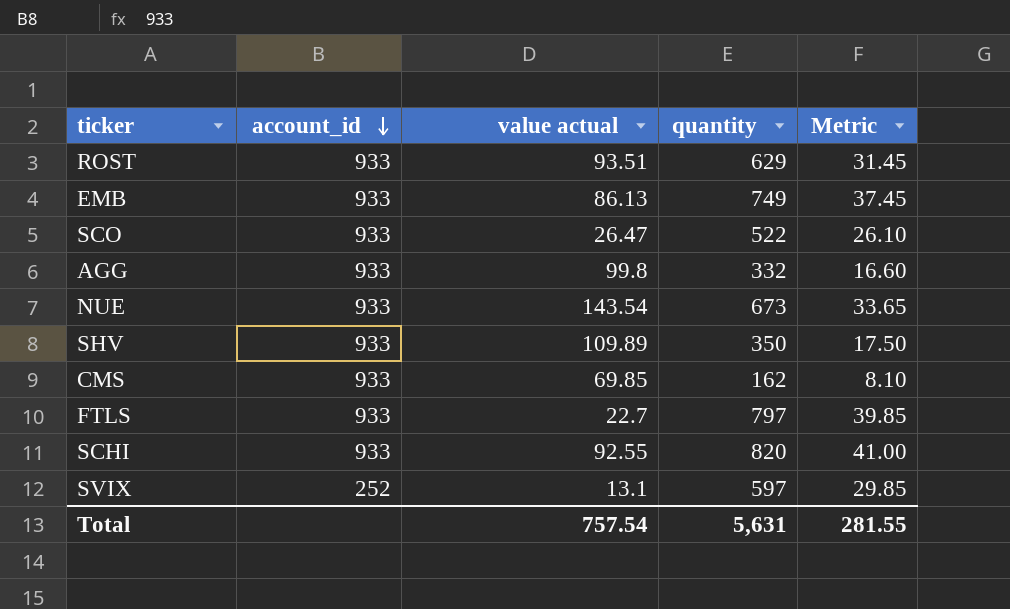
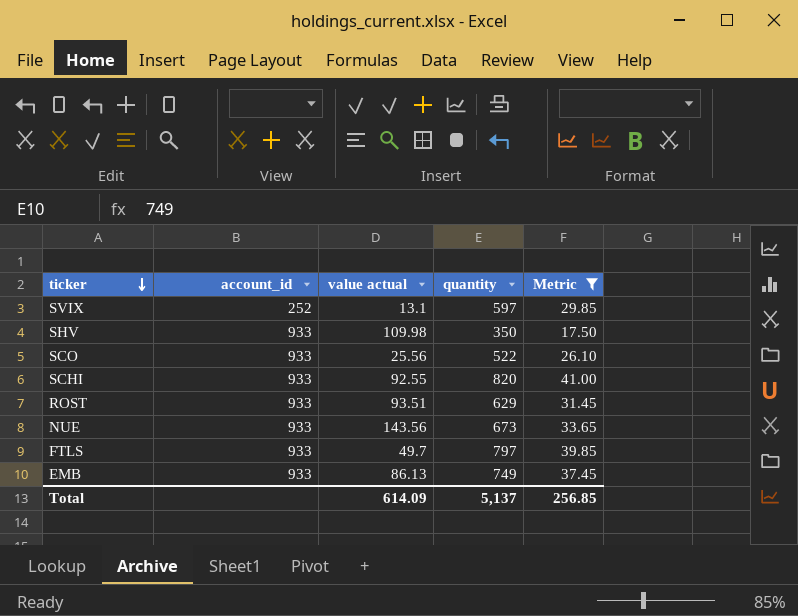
filter: none -> Metric >= 17.50
row order: account_id descending -> ticker descending
SHV | value actual: 109.89 -> 109.98
SCO | value actual: 26.47 -> 25.56
NUE | value actual: 143.54 -> 143.56
FTLS | value actual: 22.7 -> 49.7
Total | value actual: 757.54 -> 614.09
Total | quantity: 5,631 -> 5,137
Total | Metric: 281.55 -> 256.85

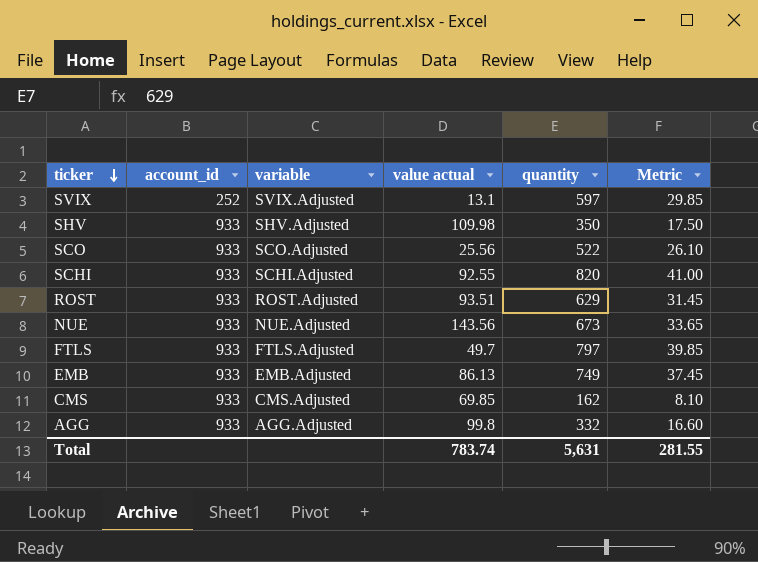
filter: Metric >= 17.50 -> none
column variable | position: none -> 3
Total | value actual: 614.09 -> 783.74
Total | quantity: 5,137 -> 5,631
Total | Metric: 256.85 -> 281.55

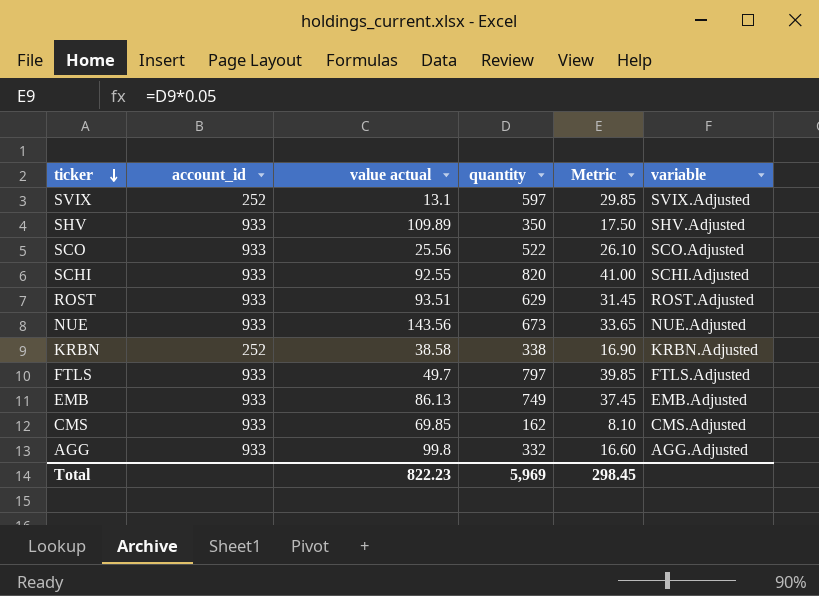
column variable | position: 3 -> 6
SHV | value actual: 109.98 -> 109.89
row KRBN: none -> 252 | 38.58 | 338 | 16.90 | KRBN.Adjusted
Total | value actual: 783.74 -> 822.23
Total | quantity: 5,631 -> 5,969
Total | Metric: 281.55 -> 298.45

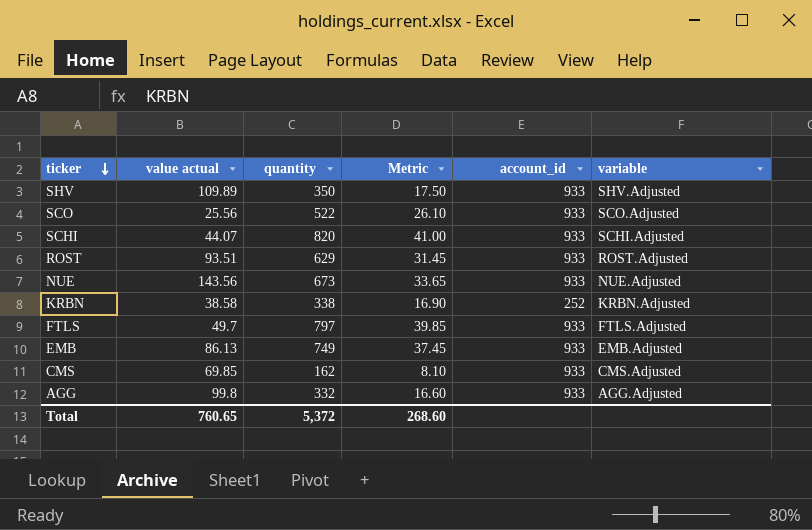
column account_id | position: 2 -> 5
row SVIX: 252 | 13.1 | 597 | 29.85 | SVIX.Adjusted -> none
SCHI | value actual: 92.55 -> 44.07
Total | value actual: 822.23 -> 760.65
Total | quantity: 5,969 -> 5,372
Total | Metric: 298.45 -> 268.60

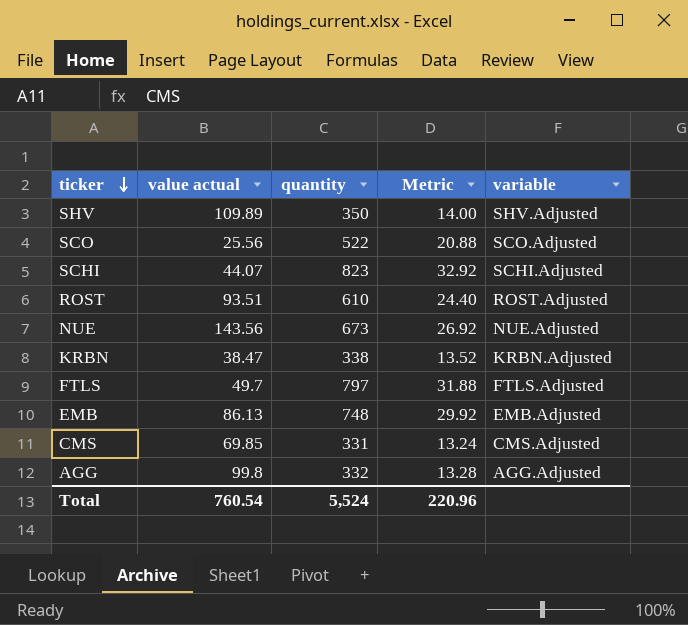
column account_id | position: 5 -> none
column Metric | formula: [quantity] * 0.05 -> [quantity] * 0.04
SCHI | quantity: 820 -> 823
ROST | quantity: 629 -> 610
KRBN | value actual: 38.58 -> 38.47
EMB | quantity: 749 -> 748
CMS | quantity: 162 -> 331
Total | value actual: 760.65 -> 760.54
Total | quantity: 5,372 -> 5,524
Total | Metric: 268.60 -> 220.96

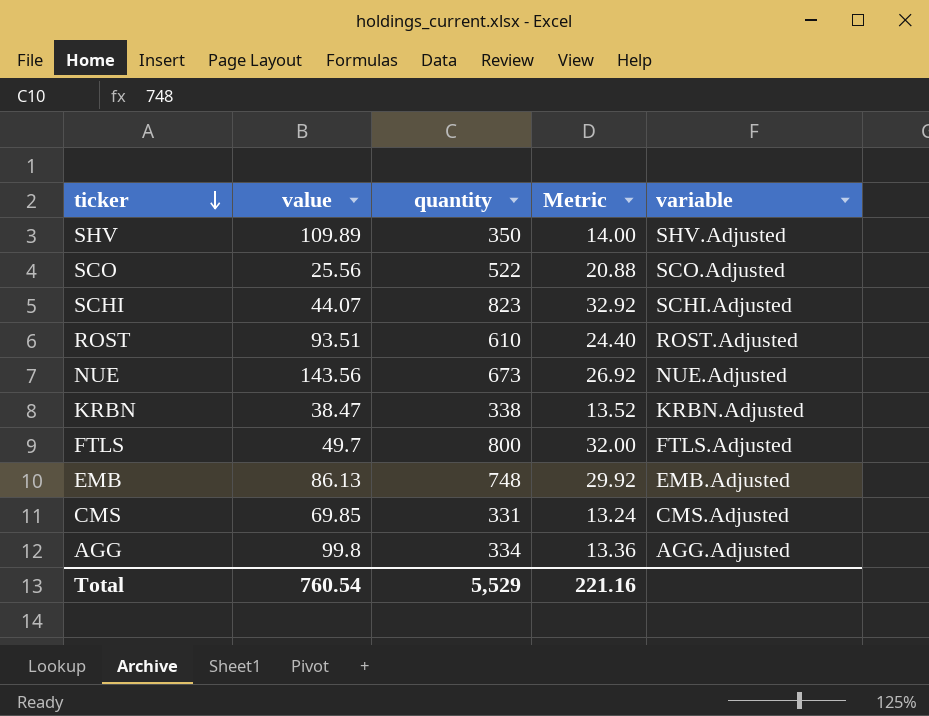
column name: value actual -> value
FTLS | quantity: 797 -> 800
FTLS | Metric: 31.88 -> 32.00
AGG | quantity: 332 -> 334
AGG | Metric: 13.28 -> 13.36
Total | quantity: 5,524 -> 5,529
Total | Metric: 220.96 -> 221.16

